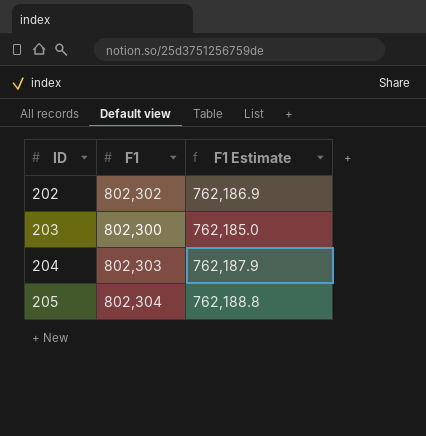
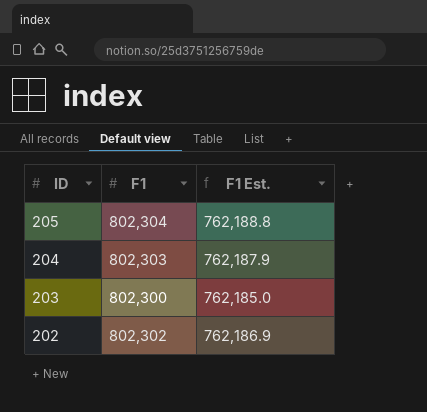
row order: ID ascending -> ID descending
column name: F1 Estimate -> F1 Est.

